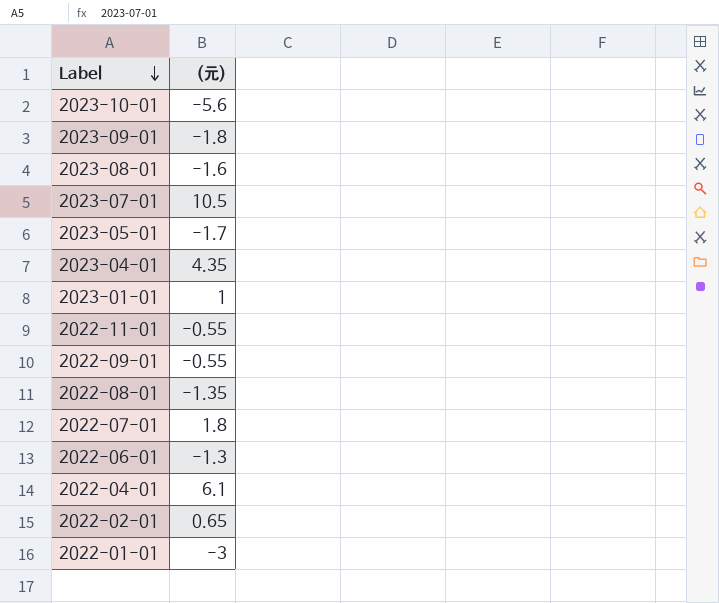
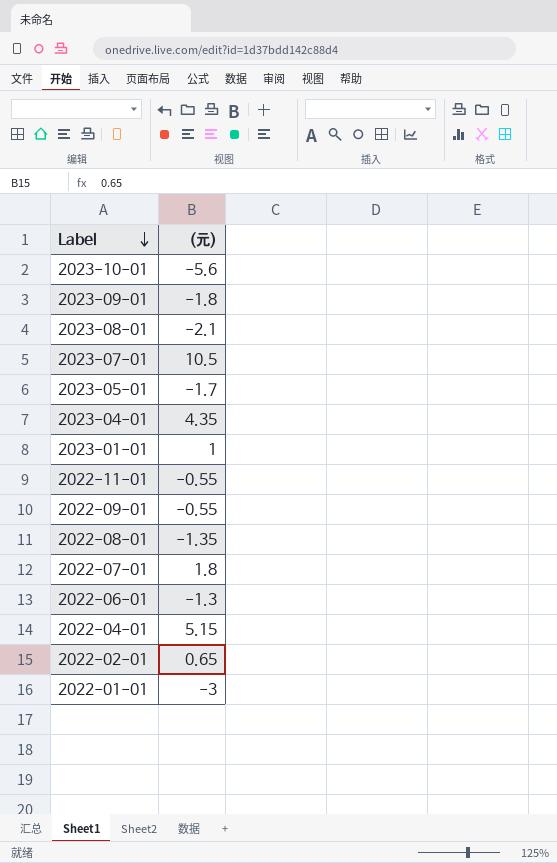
2023-08-01 | (元): -1.6 -> -2.1
2022-04-01 | (元): 6.1 -> 5.15

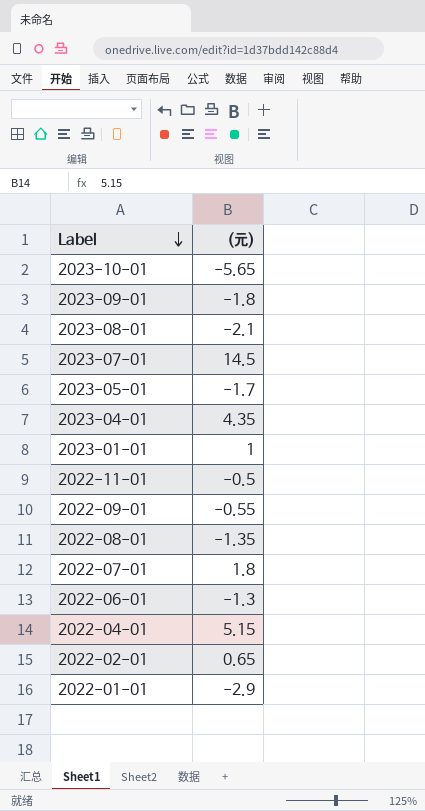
2023-10-01 | (元): -5.6 -> -5.65
2023-07-01 | (元): 10.5 -> 14.5
2022-11-01 | (元): -0.55 -> -0.5
2022-01-01 | (元): -3 -> -2.9

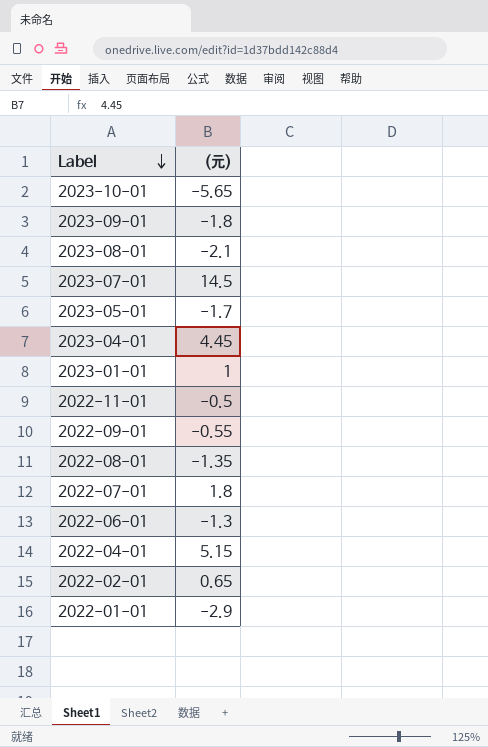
2023-04-01 | (元): 4.35 -> 4.45

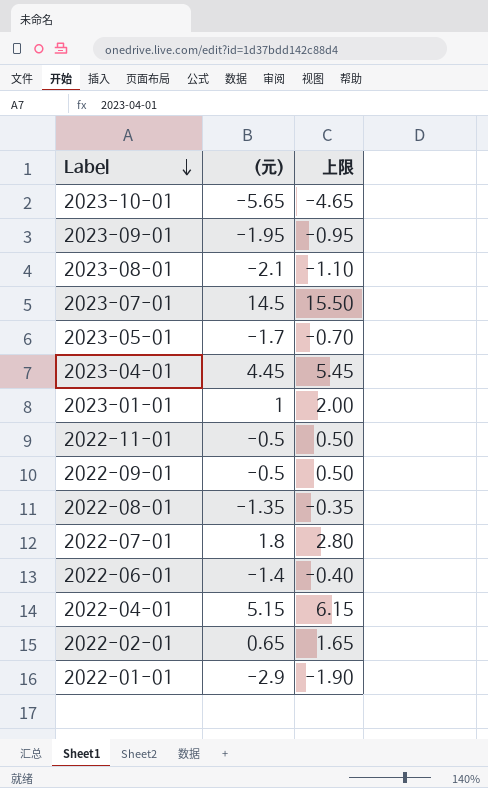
column 上限 | formula: none -> [(元)] + 1
2023-09-01 | (元): -1.8 -> -1.95
2022-09-01 | (元): -0.55 -> -0.5
2022-06-01 | (元): -1.3 -> -1.4

